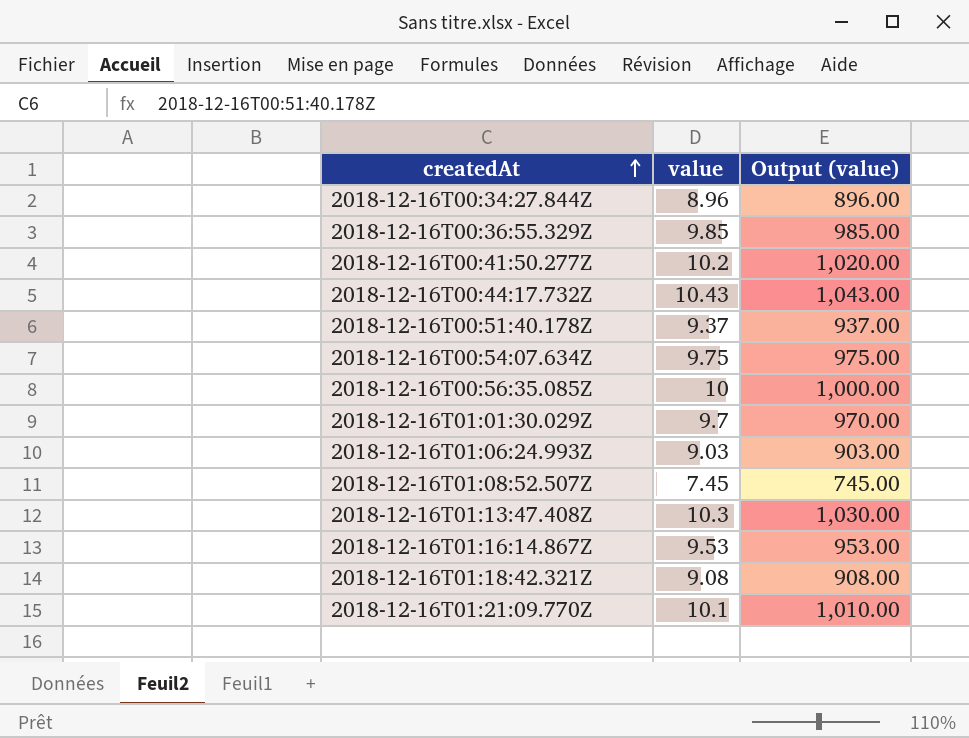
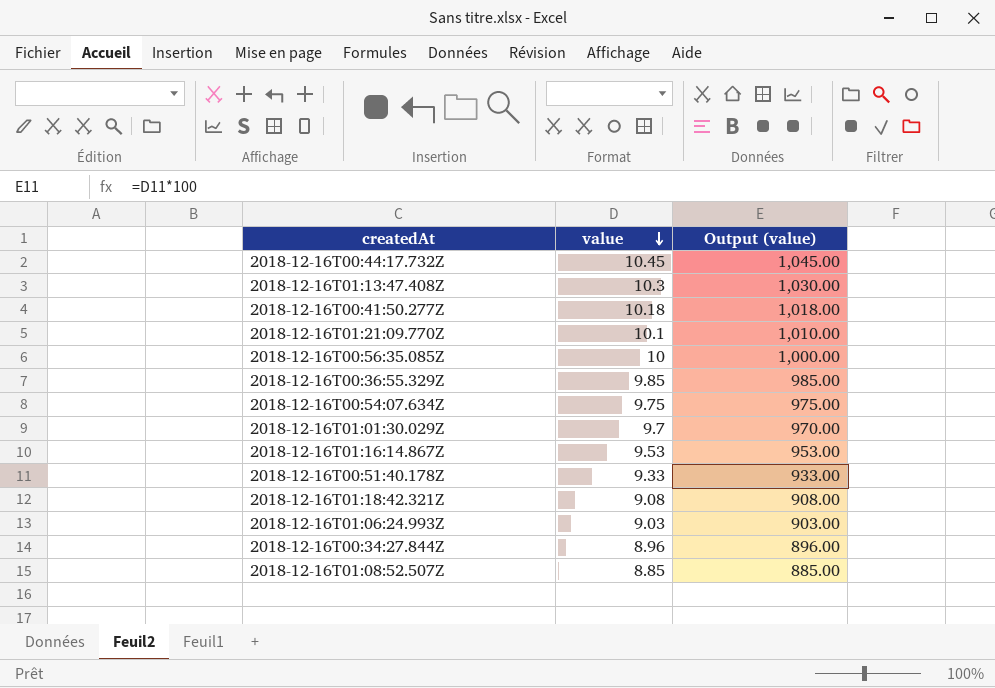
row order: createdAt ascending -> value descending
2018-12-16T00:44:17.732Z | value: 10.43 -> 10.45
2018-12-16T00:44:17.732Z | Output (value): 1,043.00 -> 1,045.00
2018-12-16T00:41:50.277Z | value: 10.2 -> 10.18
2018-12-16T00:41:50.277Z | Output (value): 1,020.00 -> 1,018.00
2018-12-16T00:51:40.178Z | value: 9.37 -> 9.33
2018-12-16T00:51:40.178Z | Output (value): 937.00 -> 933.00
2018-12-16T01:08:52.507Z | value: 7.45 -> 8.85
2018-12-16T01:08:52.507Z | Output (value): 745.00 -> 885.00

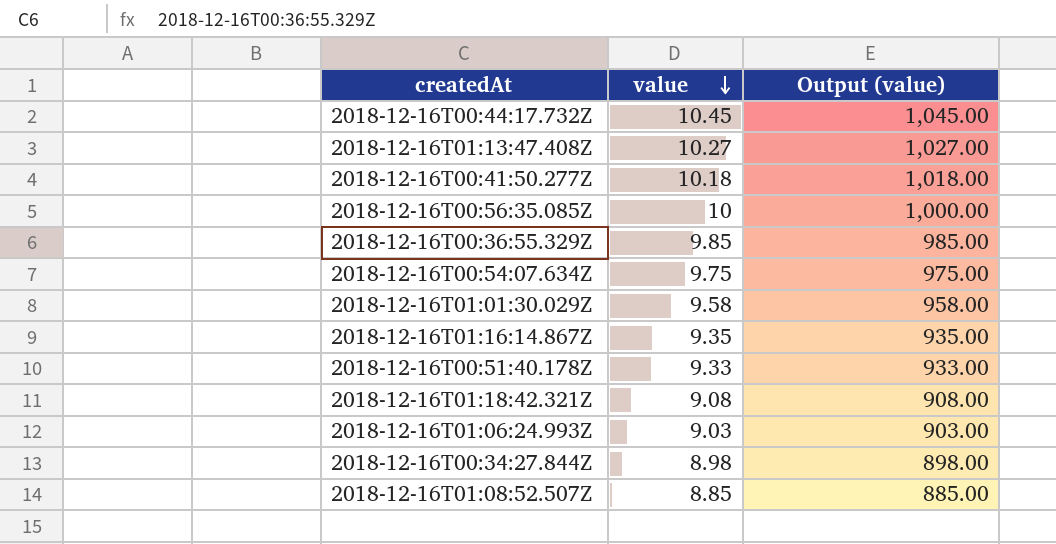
row 2018-12-16T01:21:09.770Z: 10.1 | 1,010.00 -> none
2018-12-16T01:13:47.408Z | value: 10.3 -> 10.27
2018-12-16T01:13:47.408Z | Output (value): 1,030.00 -> 1,027.00
2018-12-16T01:01:30.029Z | value: 9.7 -> 9.58
2018-12-16T01:01:30.029Z | Output (value): 970.00 -> 958.00
2018-12-16T01:16:14.867Z | value: 9.53 -> 9.35
2018-12-16T01:16:14.867Z | Output (value): 953.00 -> 935.00
2018-12-16T00:34:27.844Z | value: 8.96 -> 8.98
2018-12-16T00:34:27.844Z | Output (value): 896.00 -> 898.00

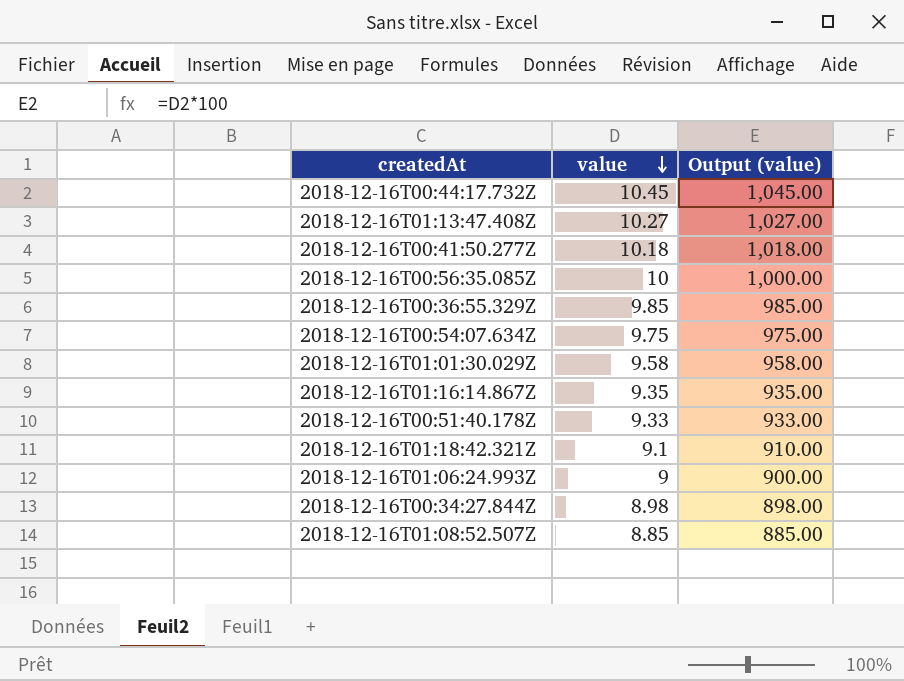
2018-12-16T01:18:42.321Z | value: 9.08 -> 9.1
2018-12-16T01:18:42.321Z | Output (value): 908.00 -> 910.00
2018-12-16T01:06:24.993Z | value: 9.03 -> 9
2018-12-16T01:06:24.993Z | Output (value): 903.00 -> 900.00

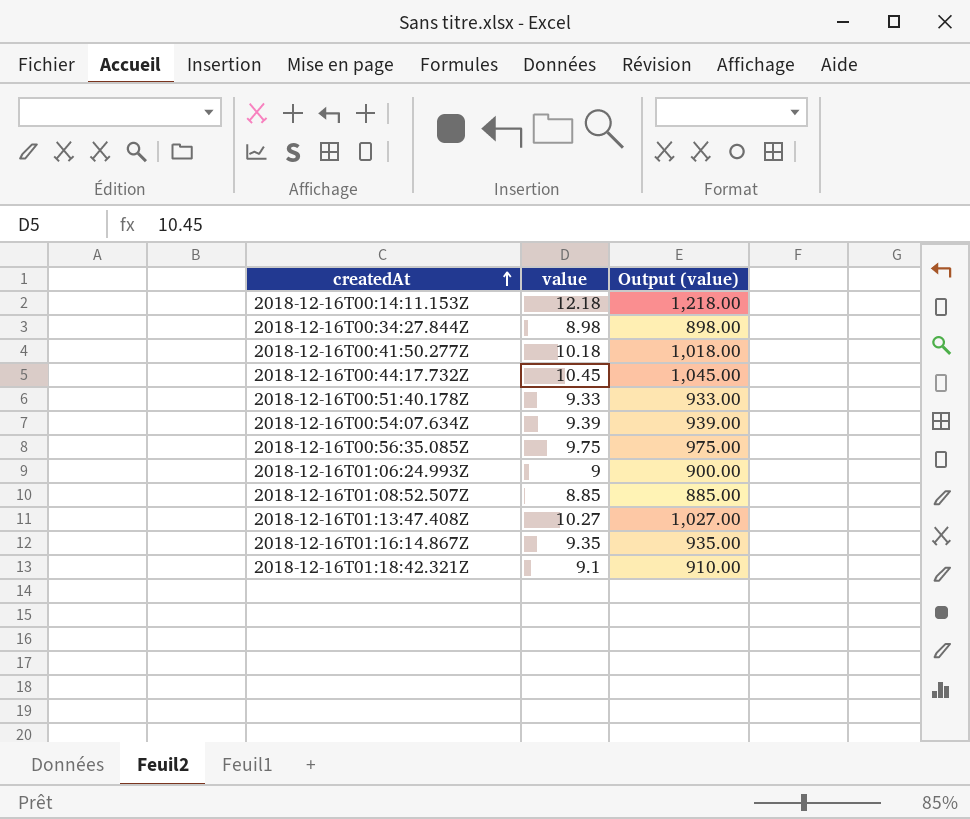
row order: value descending -> createdAt ascending
row 2018-12-16T00:36:55.329Z: 9.85 | 985.00 -> none
row 2018-12-16T01:01:30.029Z: 9.58 | 958.00 -> none
row 2018-12-16T00:14:11.153Z: none -> 12.18 | 1,218.00
2018-12-16T00:54:07.634Z | value: 9.75 -> 9.39
2018-12-16T00:54:07.634Z | Output (value): 975.00 -> 939.00
2018-12-16T00:56:35.085Z | value: 10 -> 9.75
2018-12-16T00:56:35.085Z | Output (value): 1,000.00 -> 975.00

